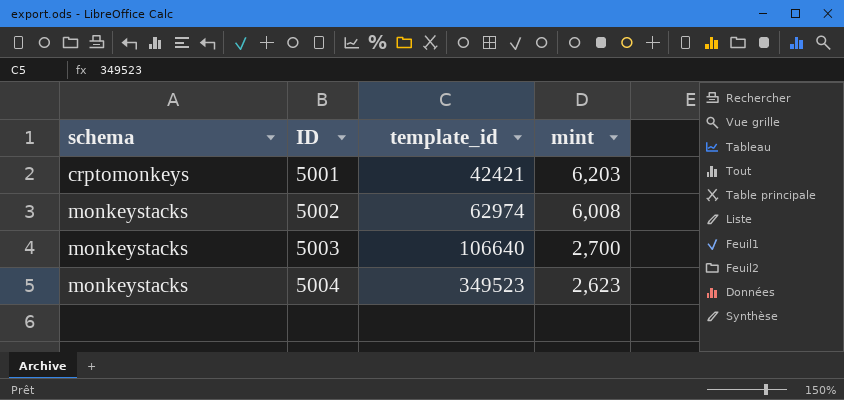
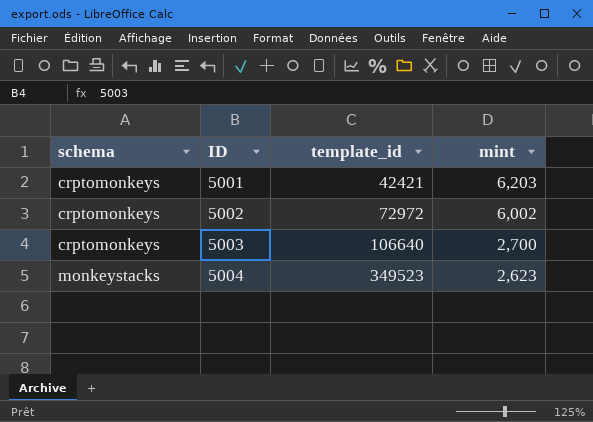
5002 | schema: monkeystacks -> crptomonkeys
5002 | template_id: 62974 -> 72972
5002 | mint: 6,008 -> 6,002
5003 | schema: monkeystacks -> crptomonkeys

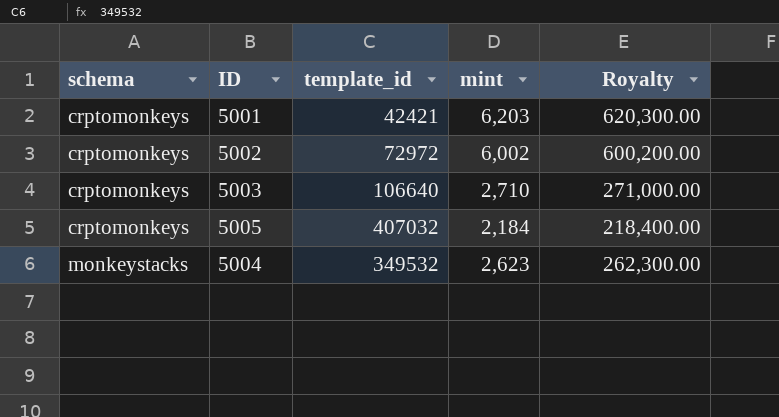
column Royalty | formula: none -> [mint] * 100
5003 | mint: 2,700 -> 2,710
row 5005: none -> crptomonkeys | 407032 | 2,184 | 218,400.00
5004 | template_id: 349523 -> 349532

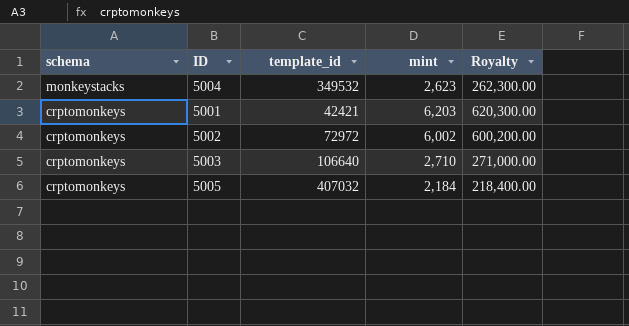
row order: schema ascending -> schema descending

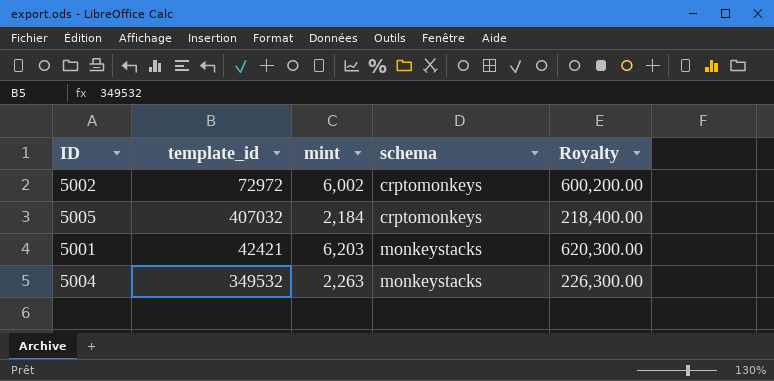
row order: schema descending -> schema ascending
column schema | position: 1 -> 4
row 5003: crptomonkeys | 106640 | 2,710 | 271,000.00 -> none
5001 | schema: crptomonkeys -> monkeystacks
5004 | mint: 2,623 -> 2,263
5004 | Royalty: 262,300.00 -> 226,300.00

